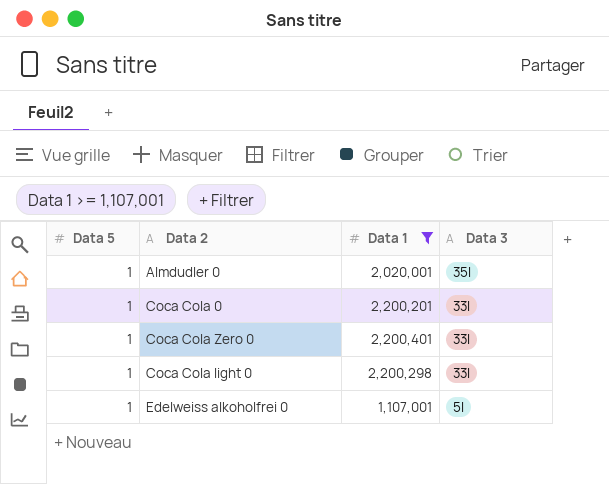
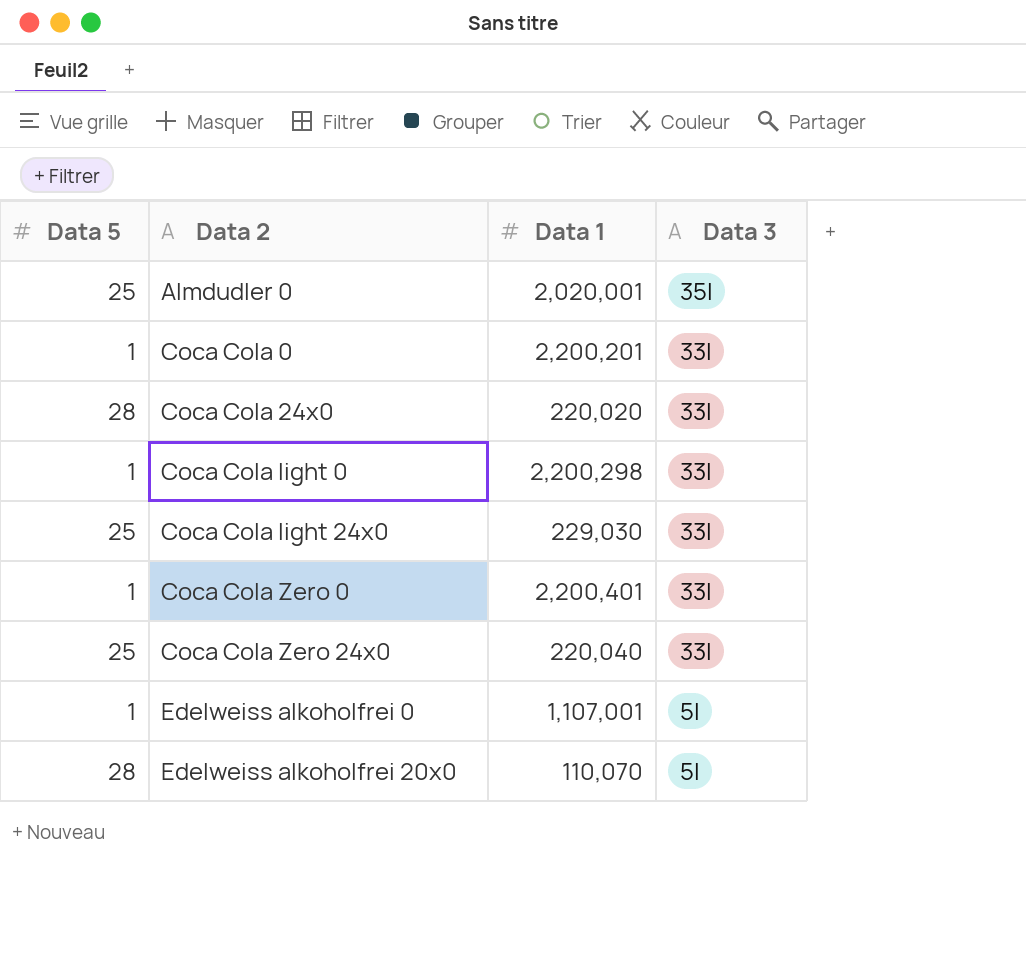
filter: Data 1 >= 1,107,001 -> none
row order: Data 3 descending -> Data 2 ascending
Almdudler 0 | Data 5: 1 -> 25

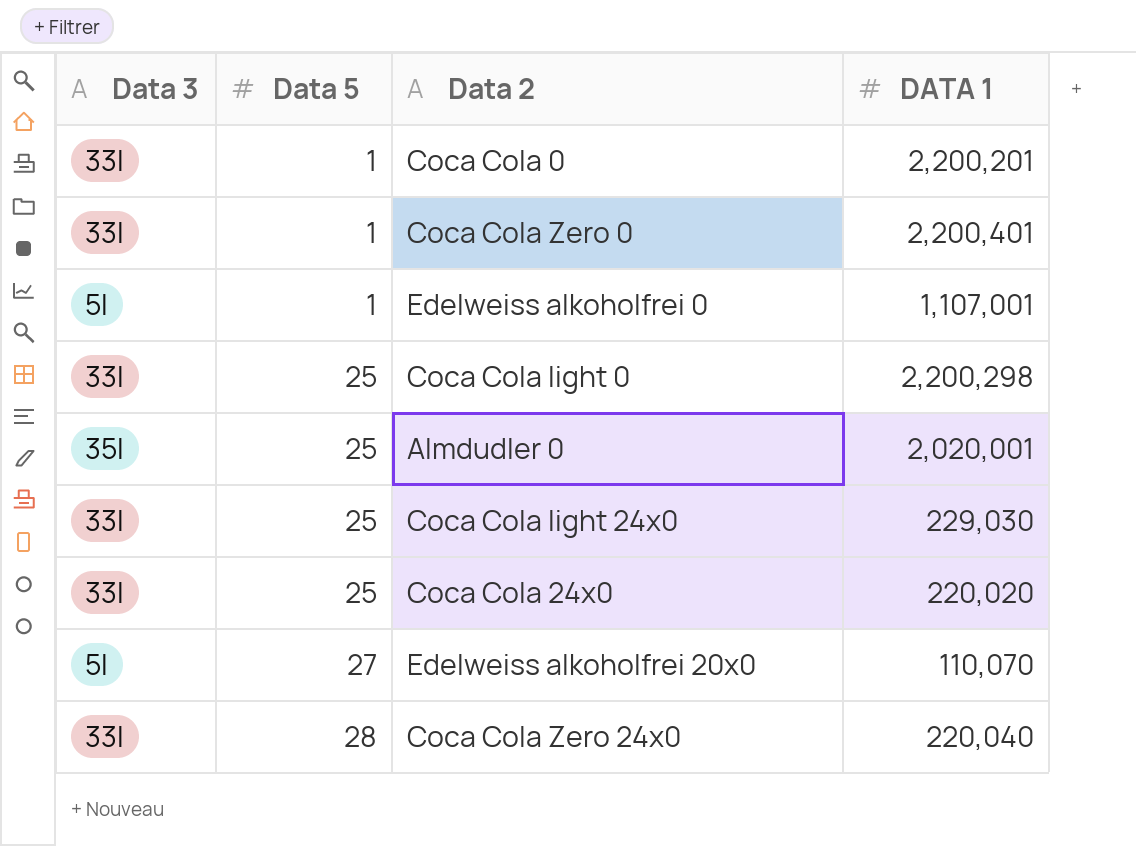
row order: Data 2 ascending -> Data 5 ascending
column Data 3 | position: 4 -> 1
column name: Data 1 -> DATA 1
Coca Cola light 0 | Data 5: 1 -> 25
Coca Cola 24x0 | Data 5: 28 -> 25
Edelweiss alkoholfrei 20x0 | Data 5: 28 -> 27
Coca Cola Zero 24x0 | Data 5: 25 -> 28

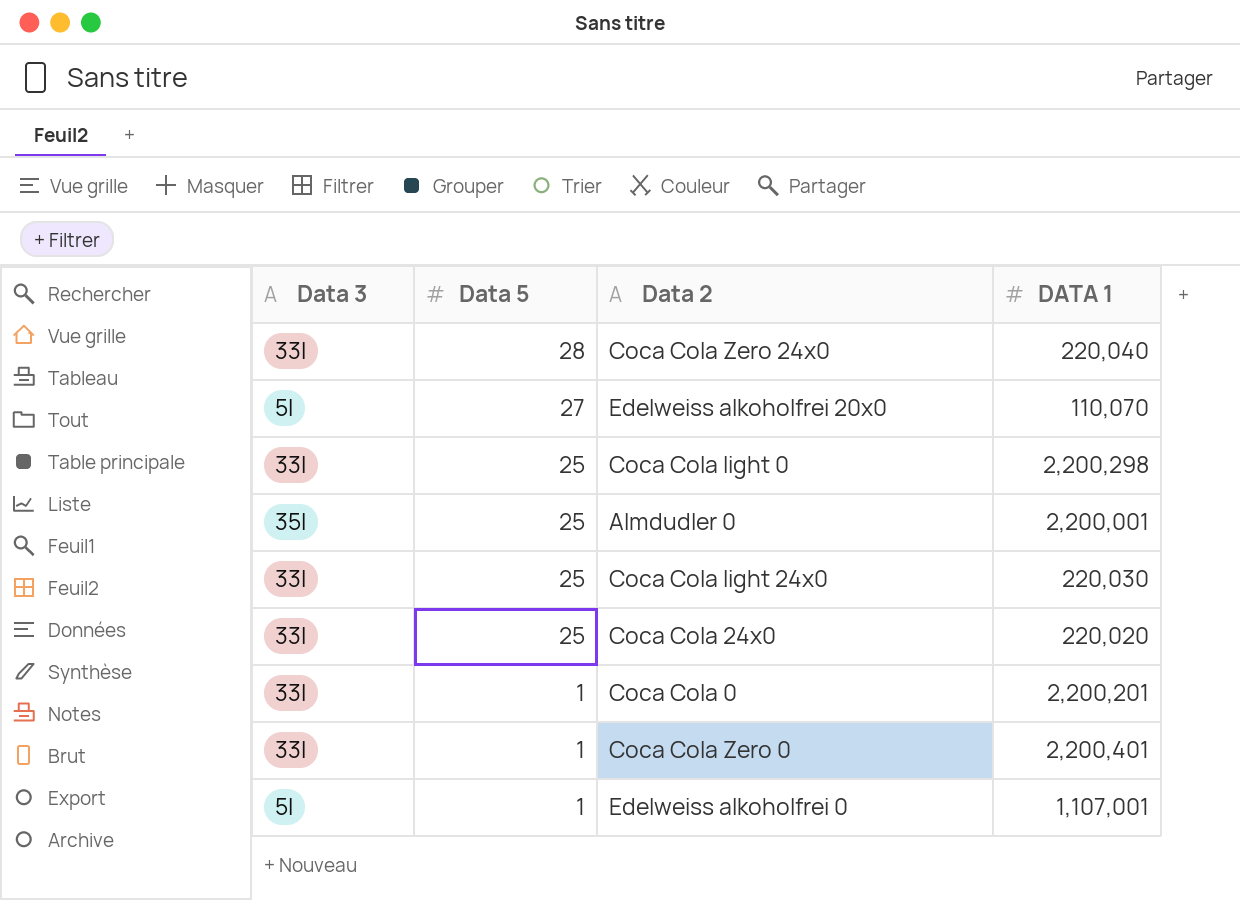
row order: Data 5 ascending -> Data 5 descending
Almdudler 0 | DATA 1: 2,020,001 -> 2,200,001
Coca Cola light 24x0 | DATA 1: 229,030 -> 220,030

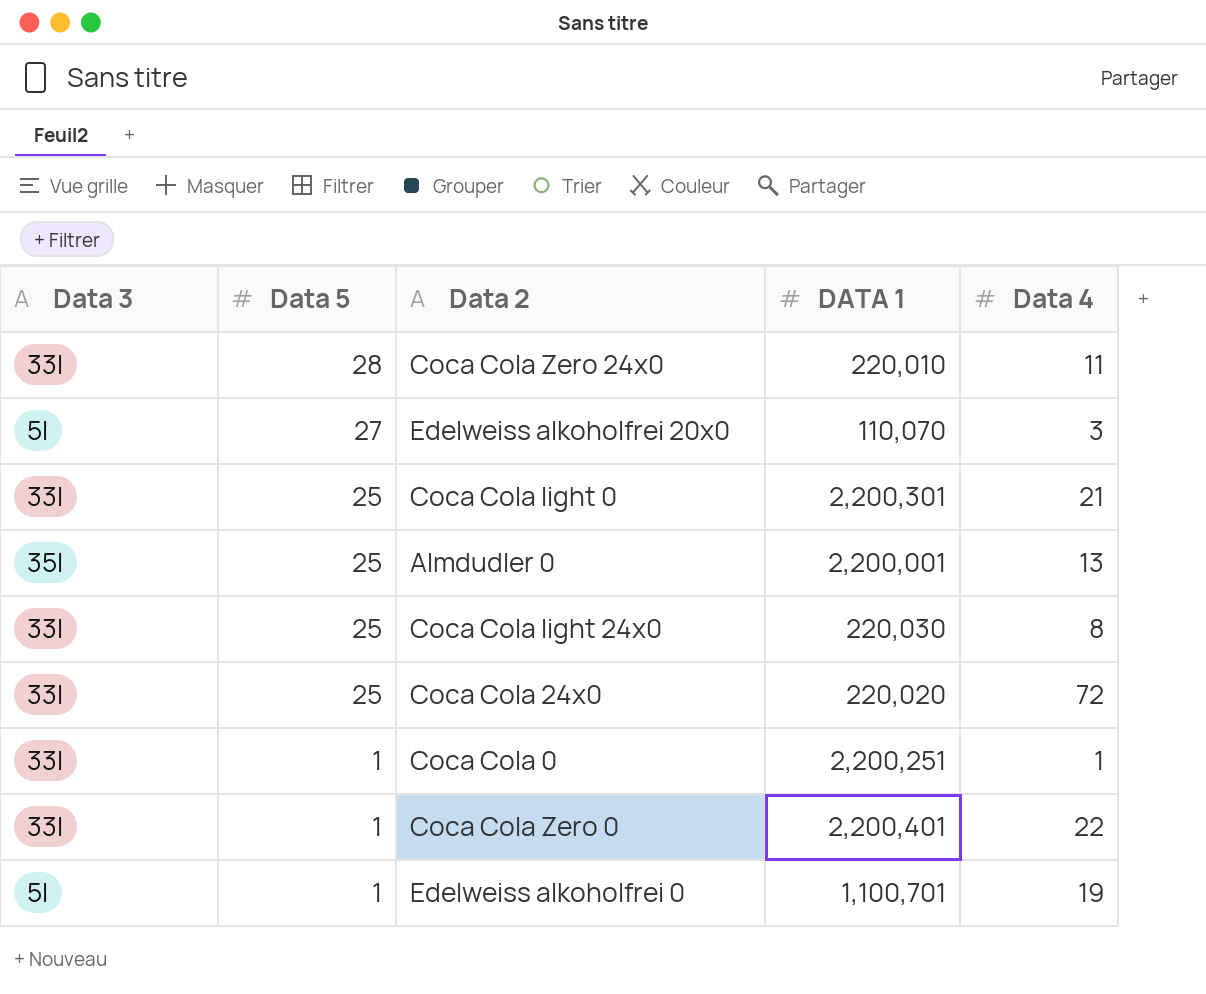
column Data 4 | position: none -> 5
Coca Cola Zero 24x0 | DATA 1: 220,040 -> 220,010
Coca Cola light 0 | DATA 1: 2,200,298 -> 2,200,301
Coca Cola 0 | DATA 1: 2,200,201 -> 2,200,251
Edelweiss alkoholfrei 0 | DATA 1: 1,107,001 -> 1,100,701

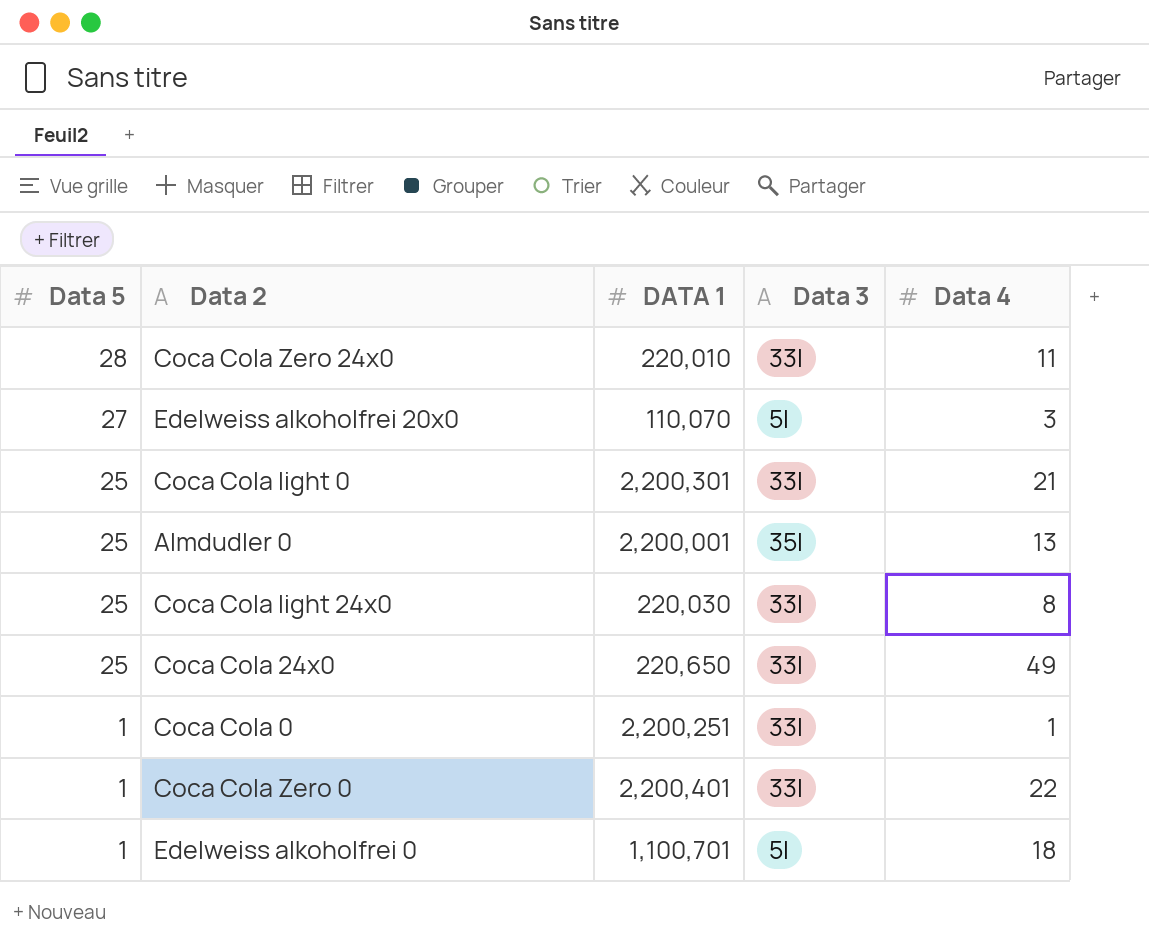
column Data 3 | position: 1 -> 4
Coca Cola 24x0 | DATA 1: 220,020 -> 220,650
Coca Cola 24x0 | Data 4: 72 -> 49
Edelweiss alkoholfrei 0 | Data 4: 19 -> 18

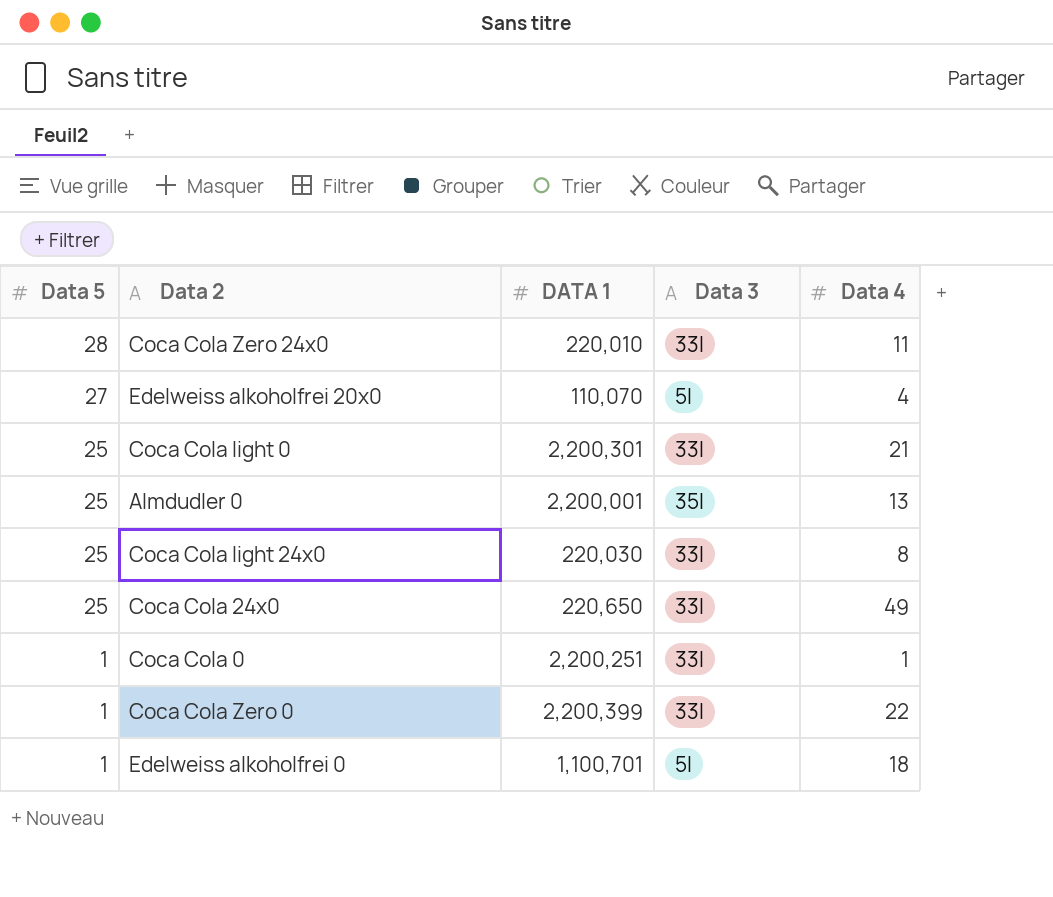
Edelweiss alkoholfrei 20x0 | Data 4: 3 -> 4
Coca Cola Zero 0 | DATA 1: 2,200,401 -> 2,200,399

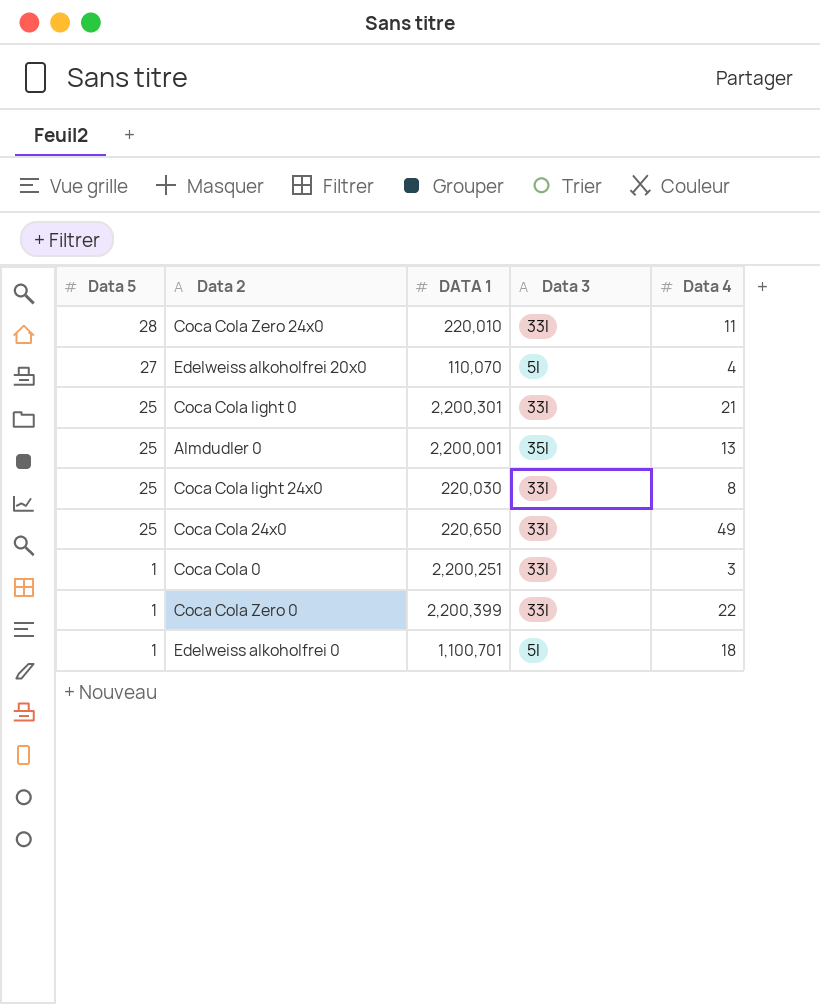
Coca Cola 0 | Data 4: 1 -> 3

